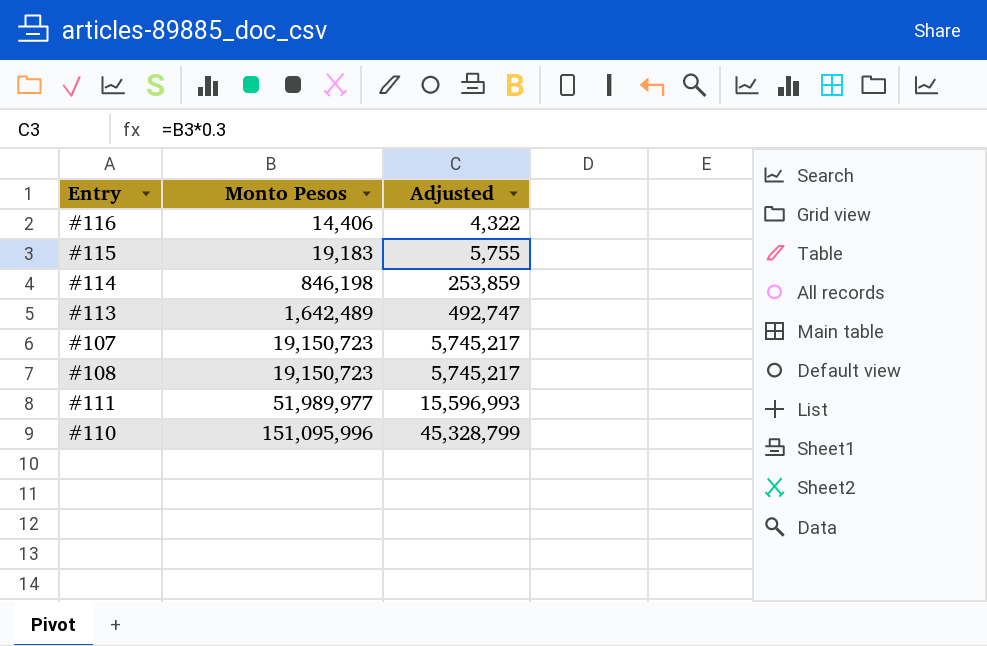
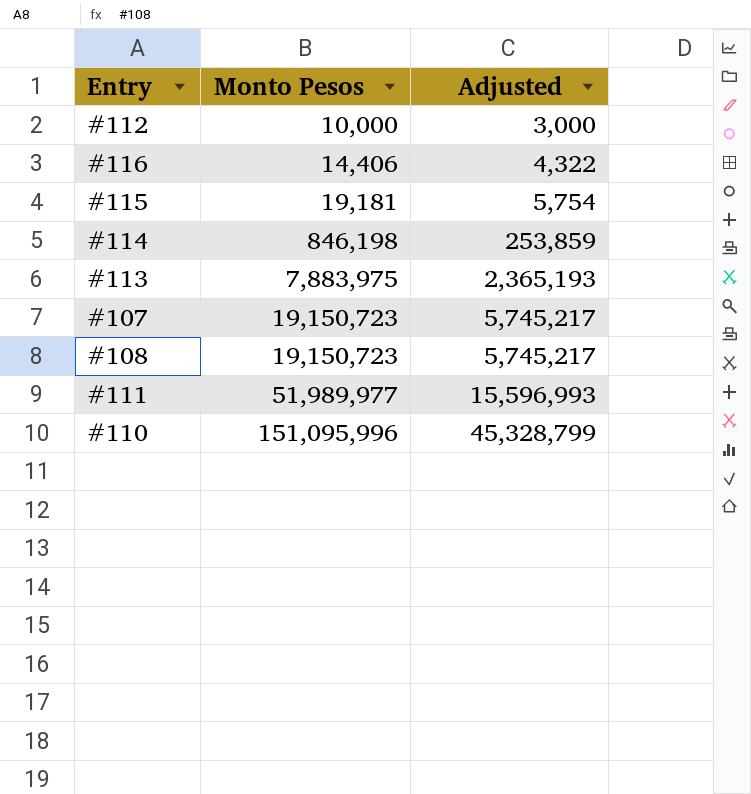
row #112: none -> 10,000 | 3,000
#115 | Monto Pesos: 19,183 -> 19,181
#115 | Adjusted: 5,755 -> 5,754
#113 | Monto Pesos: 1,642,489 -> 7,883,975
#113 | Adjusted: 492,747 -> 2,365,193

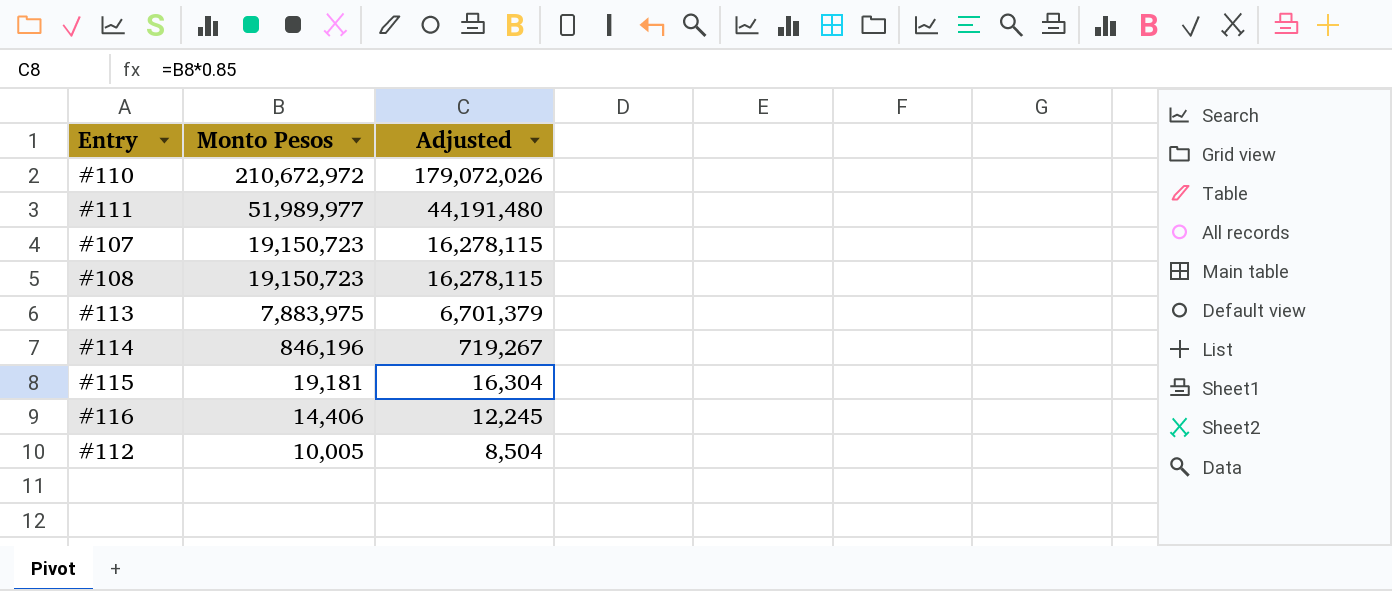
row order: Monto Pesos ascending -> Monto Pesos descending
column Adjusted | formula: [Monto Pesos] * 0.3 -> [Monto Pesos] * 0.85
#110 | Monto Pesos: 151,095,996 -> 210,672,972
#114 | Monto Pesos: 846,198 -> 846,196
#112 | Monto Pesos: 10,000 -> 10,005

